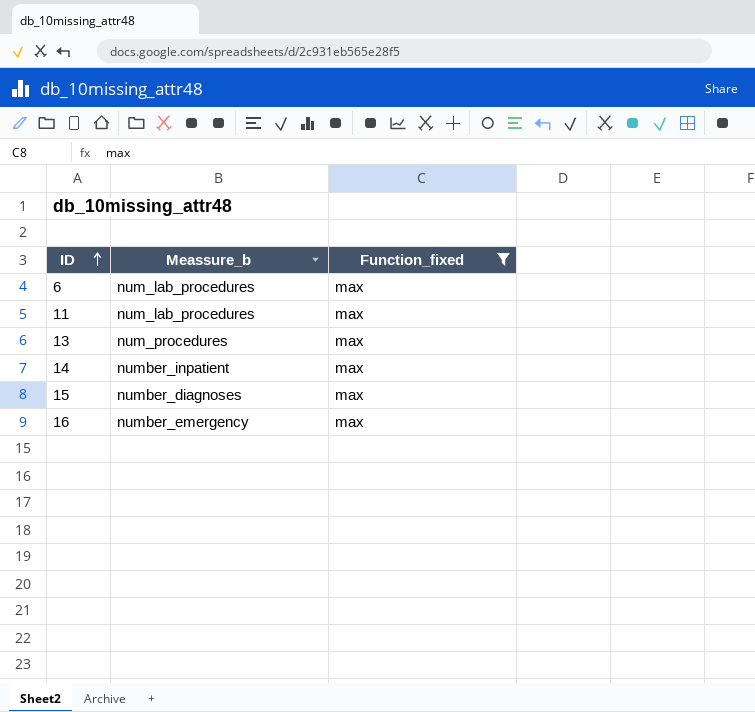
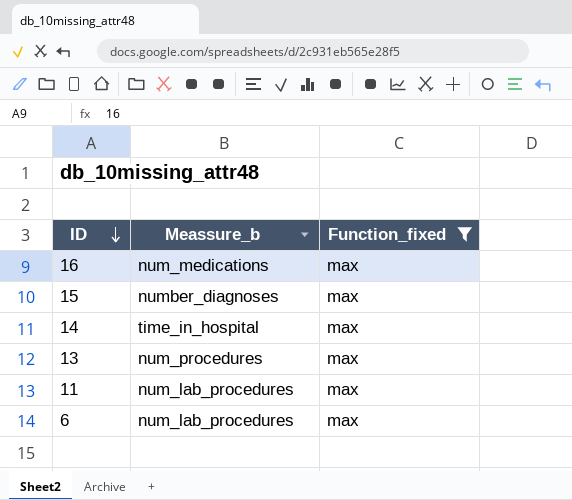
row order: ID ascending -> ID descending
16 | Meassure_b: number_emergency -> num_medications
14 | Meassure_b: number_inpatient -> time_in_hospital

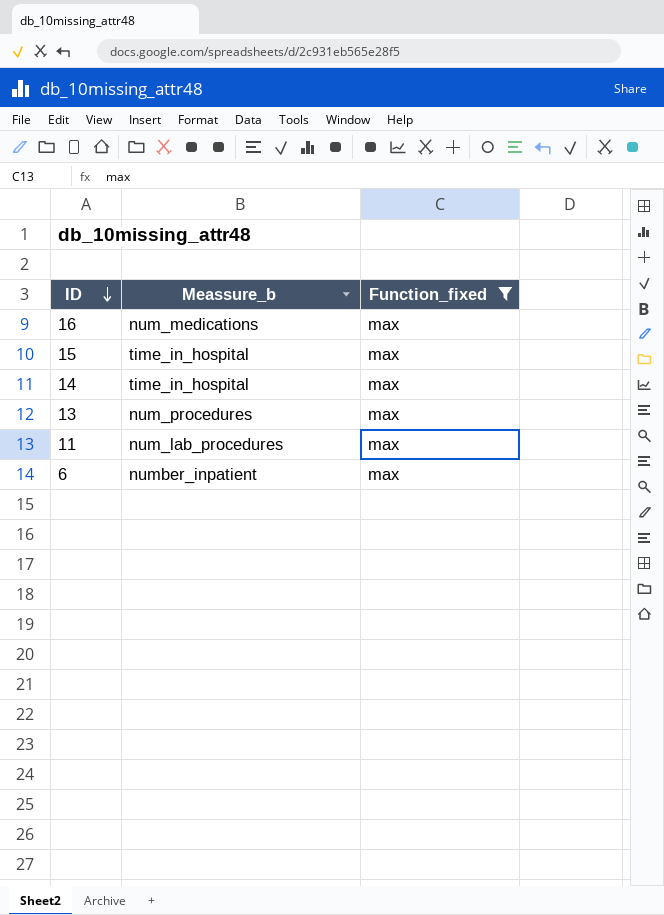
15 | Meassure_b: number_diagnoses -> time_in_hospital
6 | Meassure_b: num_lab_procedures -> number_inpatient

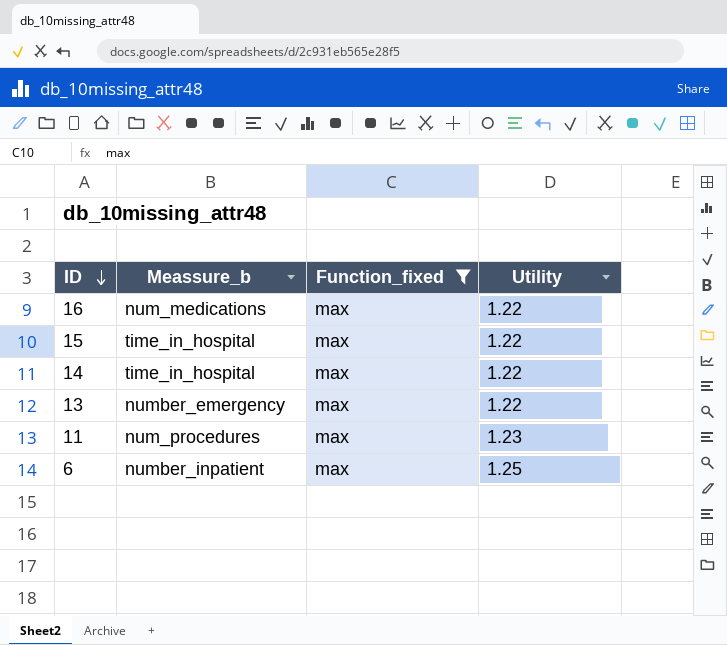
column Utility | position: none -> 4
13 | Meassure_b: num_procedures -> number_emergency
11 | Meassure_b: num_lab_procedures -> num_procedures

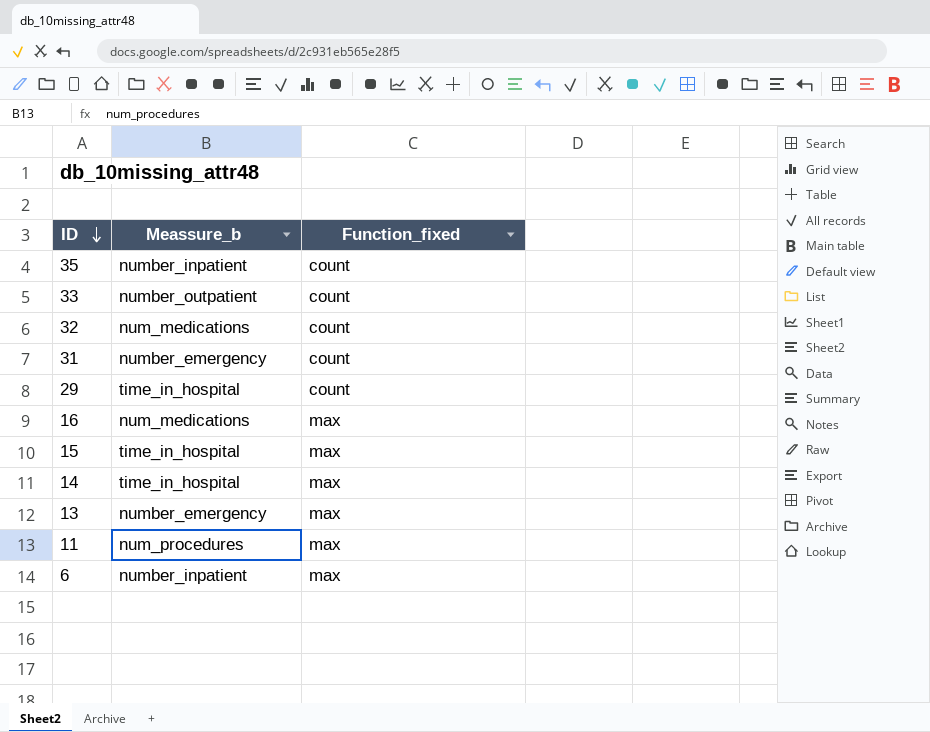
filter: Function_fixed = max -> none
column Utility | position: 4 -> none

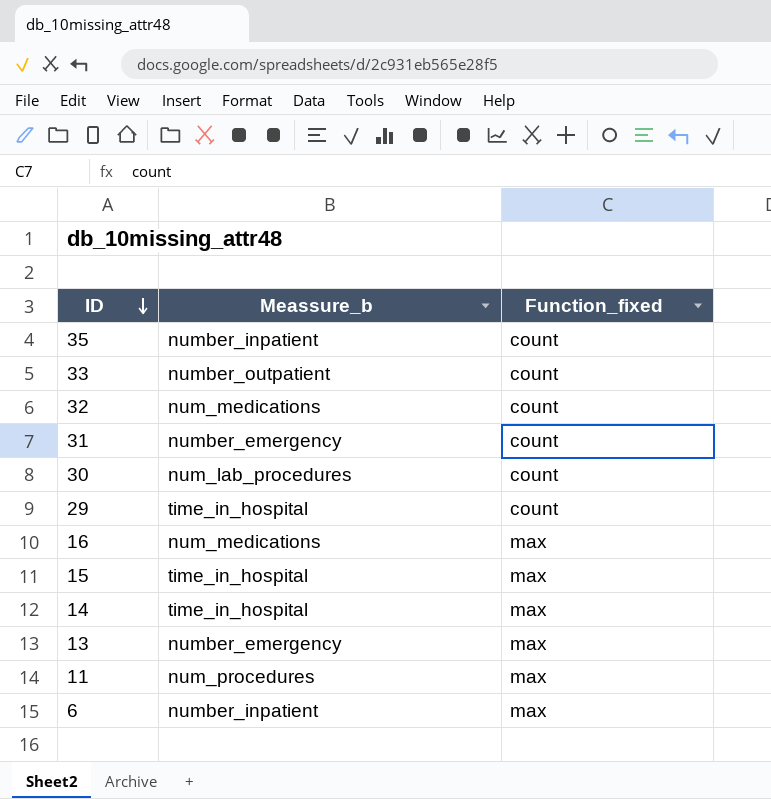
row 30: none -> num_lab_procedures | count

